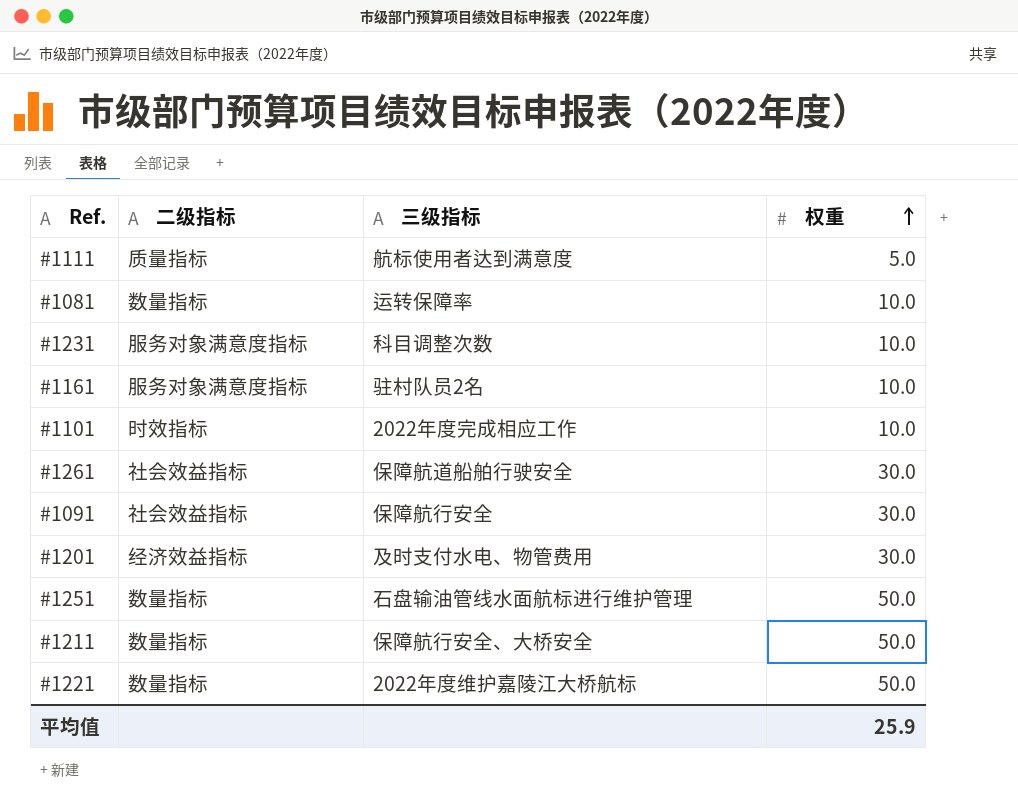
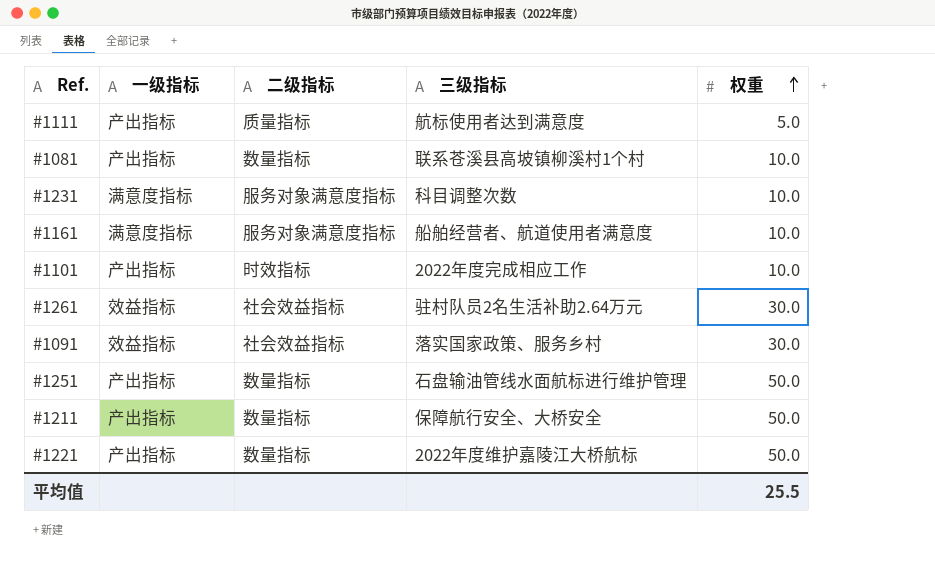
column 一级指标 | position: none -> 2
row #1201: 经济效益指标 | 及时支付水电、物管费用 | 30.0 -> none
#1081 | 三级指标: 运转保障率 -> 联系苍溪县高坡镇柳溪村1个村
#1161 | 三级指标: 驻村队员2名 -> 船舶经营者、航道使用者满意度
#1261 | 三级指标: 保障航道船舶行驶安全 -> 驻村队员2名生活补助2.64万元
#1091 | 三级指标: 保障航行安全 -> 落实国家政策、服务乡村
平均值 | 权重: 25.9 -> 25.5

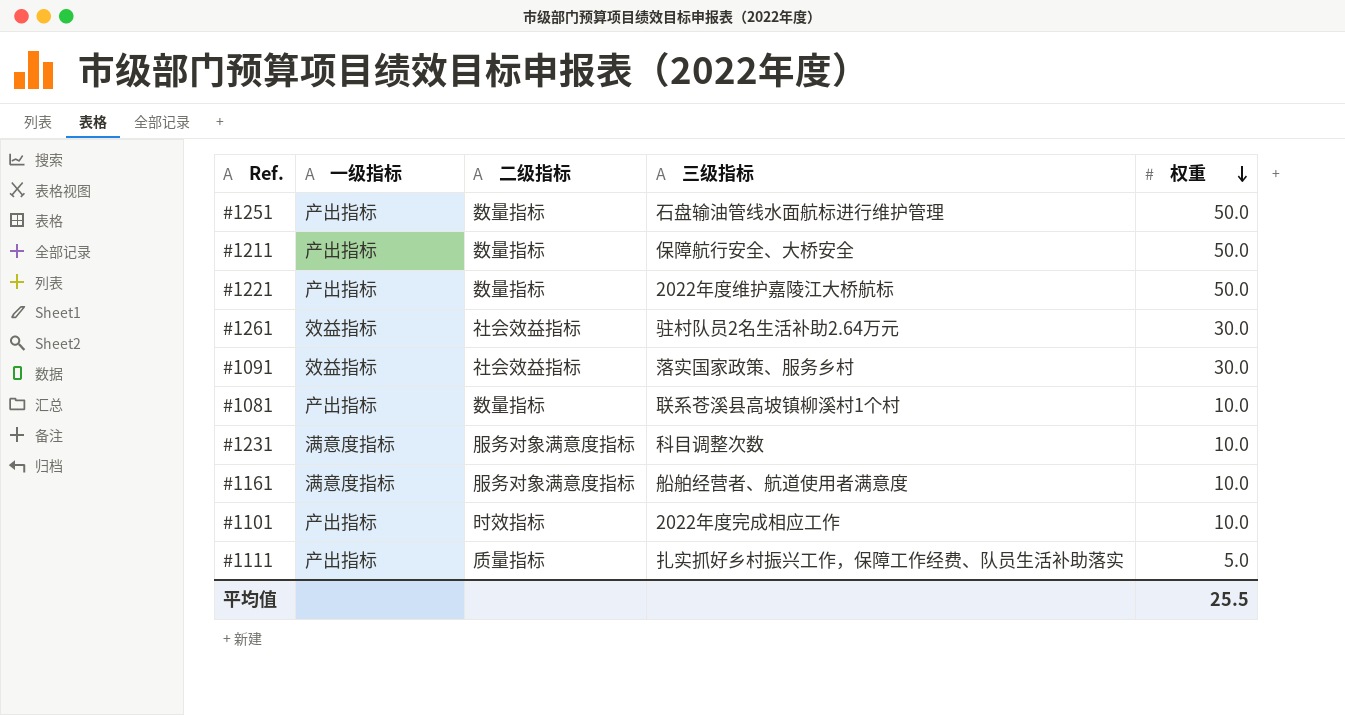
row order: 权重 ascending -> 权重 descending
#1111 | 三级指标: 航标使用者达到满意度 -> 扎实抓好乡村振兴工作，保障工作经费、队员生活补助落实

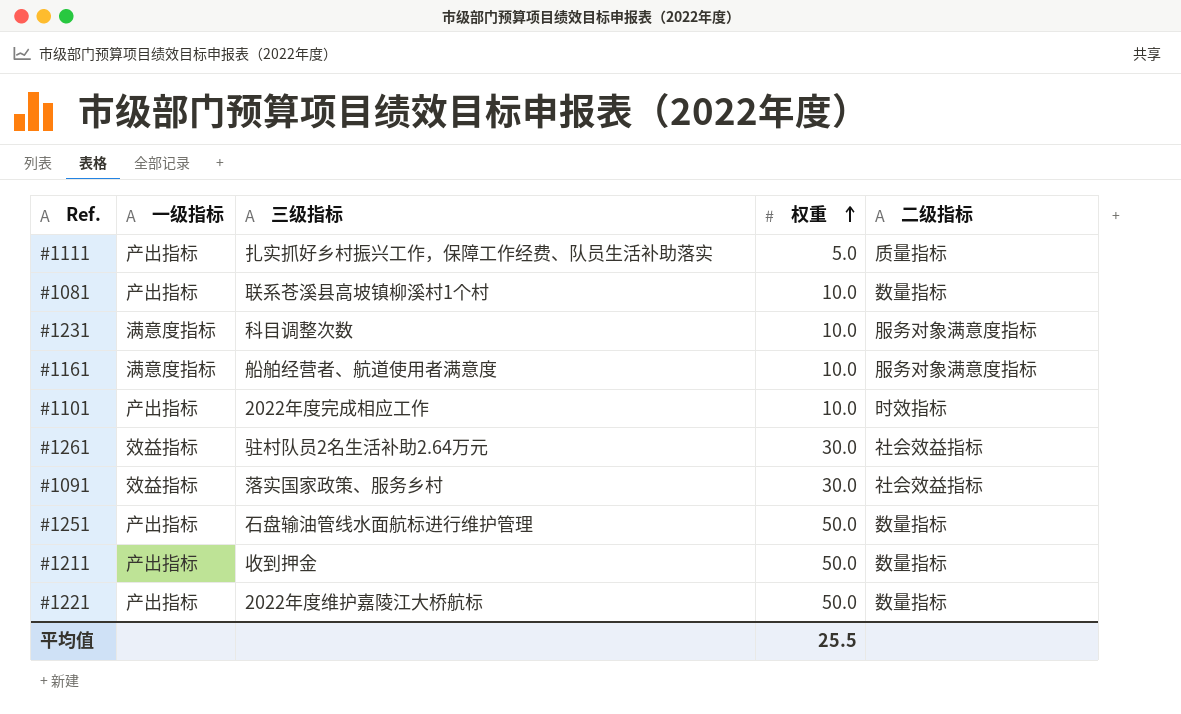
row order: 权重 descending -> 权重 ascending
column 二级指标 | position: 3 -> 5
#1211 | 三级指标: 保障航行安全、大桥安全 -> 收到押金

